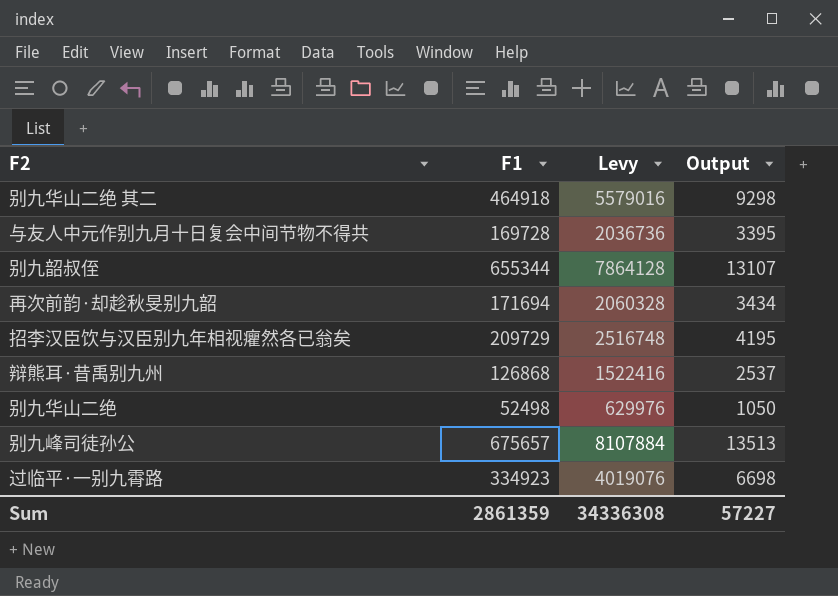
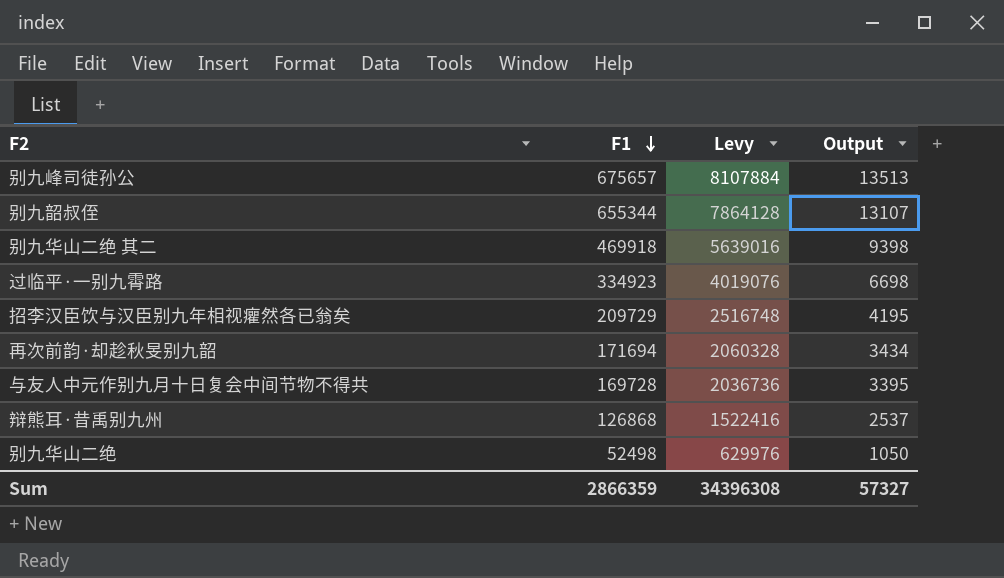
row order: none -> F1 descending
别九华山二绝 其二 | F1: 464918 -> 469918
别九华山二绝 其二 | Levy: 5579016 -> 5639016
别九华山二绝 其二 | Output: 9298 -> 9398
Sum | F1: 2861359 -> 2866359
Sum | Levy: 34336308 -> 34396308
Sum | Output: 57227 -> 57327

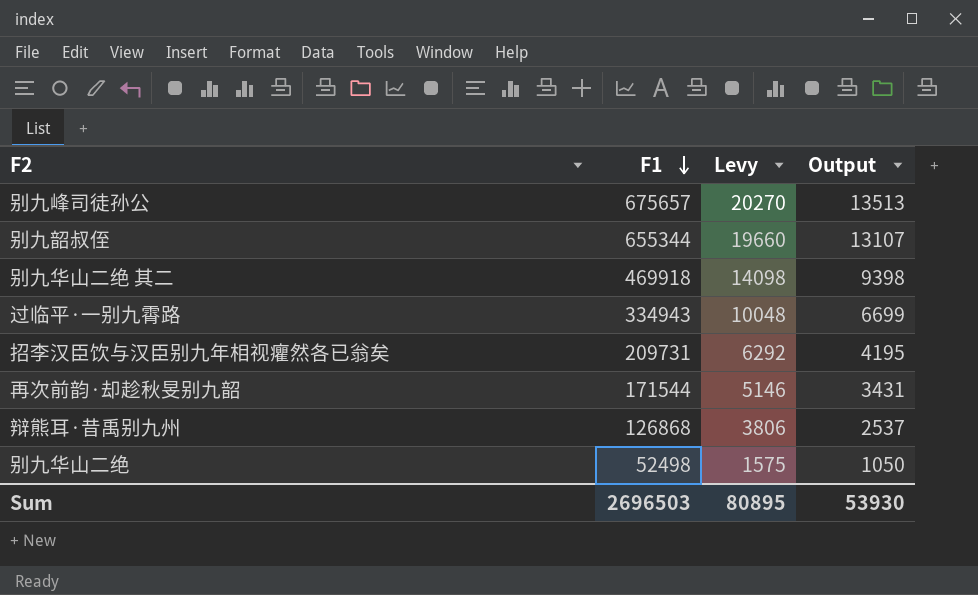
column Levy | formula: [F1] * 12 -> [F1] * 0.03
row 与友人中元作别九月十日复会中间节物不得共: 169728 | 2036736 | 3395 -> none
过临平·一别九霄路 | F1: 334923 -> 334943
过临平·一别九霄路 | Output: 6698 -> 6699
招李汉臣饮与汉臣别九年相视癯然各已翁矣 | F1: 209729 -> 209731
再次前韵·却趁秋旻别九韶 | F1: 171694 -> 171544
再次前韵·却趁秋旻别九韶 | Output: 3434 -> 3431
Sum | F1: 2866359 -> 2696503
Sum | Levy: 34396308 -> 80895
Sum | Output: 57327 -> 53930

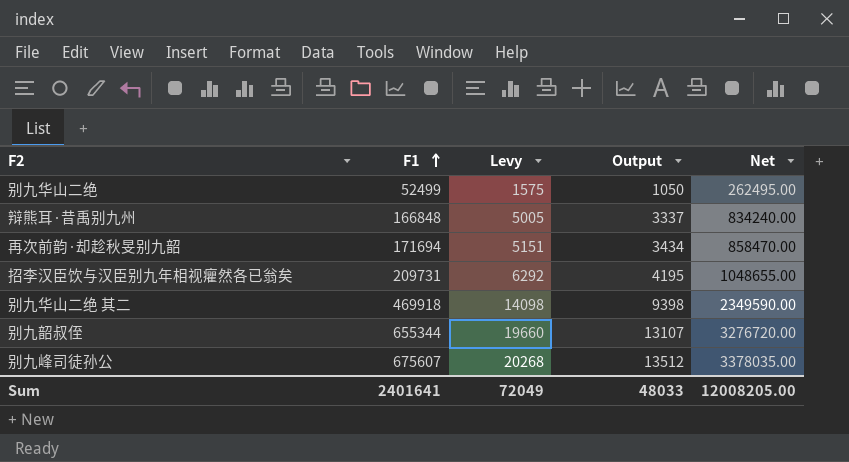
row order: F1 descending -> F1 ascending
column Net | formula: none -> [F1] * 5
row 过临平·一别九霄路: 334943 | 10048 | 6699 -> none
别九华山二绝 | F1: 52498 -> 52499
辩熊耳·昔禹别九州 | F1: 126868 -> 166848
辩熊耳·昔禹别九州 | Levy: 3806 -> 5005
辩熊耳·昔禹别九州 | Output: 2537 -> 3337
再次前韵·却趁秋旻别九韶 | F1: 171544 -> 171694
再次前韵·却趁秋旻别九韶 | Levy: 5146 -> 5151
再次前韵·却趁秋旻别九韶 | Output: 3431 -> 3434
别九峰司徒孙公 | F1: 675657 -> 675607
别九峰司徒孙公 | Levy: 20270 -> 20268
别九峰司徒孙公 | Output: 13513 -> 13512
Sum | F1: 2696503 -> 2401641
Sum | Levy: 80895 -> 72049
Sum | Output: 53930 -> 48033

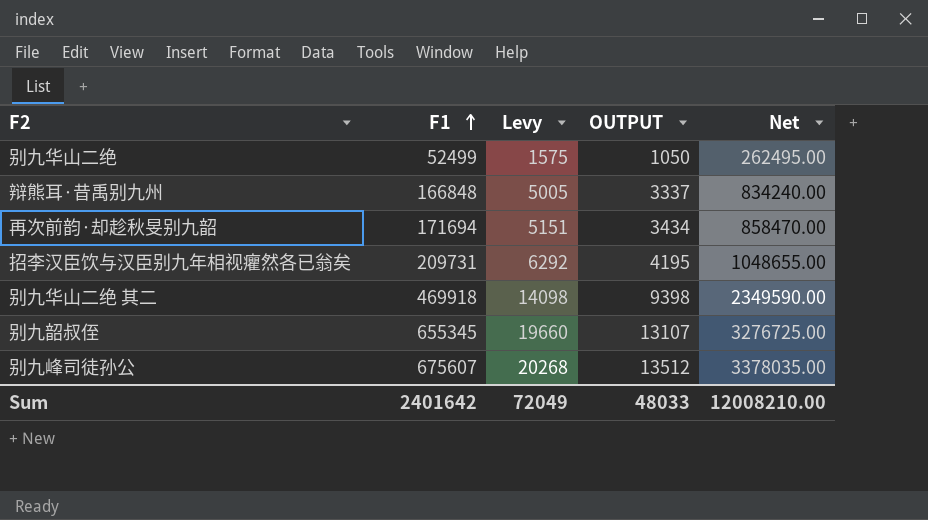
column name: Output -> OUTPUT
别九韶叔侄 | F1: 655344 -> 655345
别九韶叔侄 | Net: 3276720.00 -> 3276725.00
Sum | F1: 2401641 -> 2401642
Sum | Net: 12008205.00 -> 12008210.00

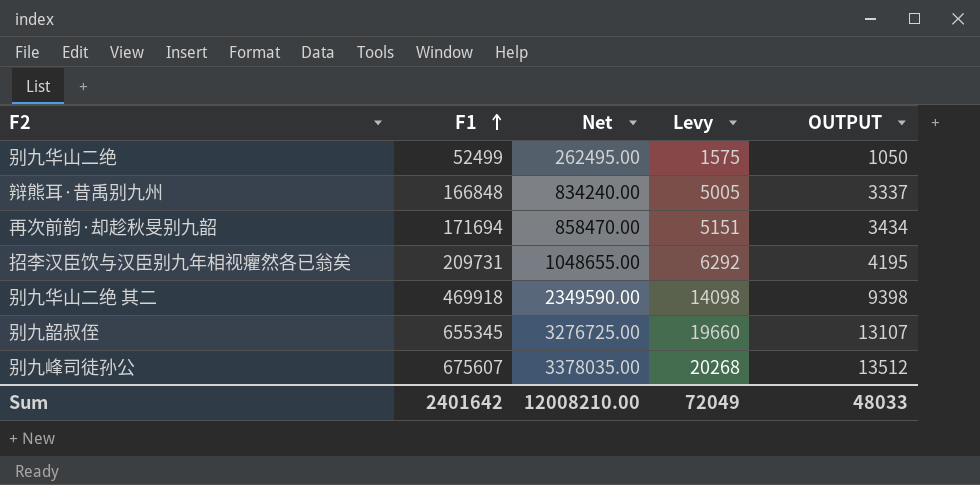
column Net | position: 5 -> 3

